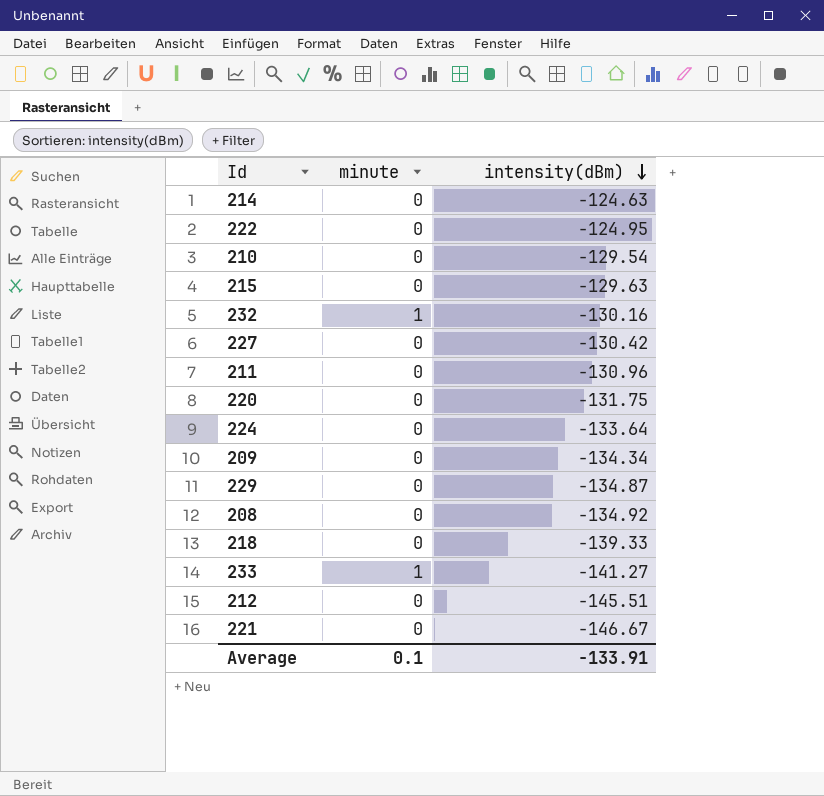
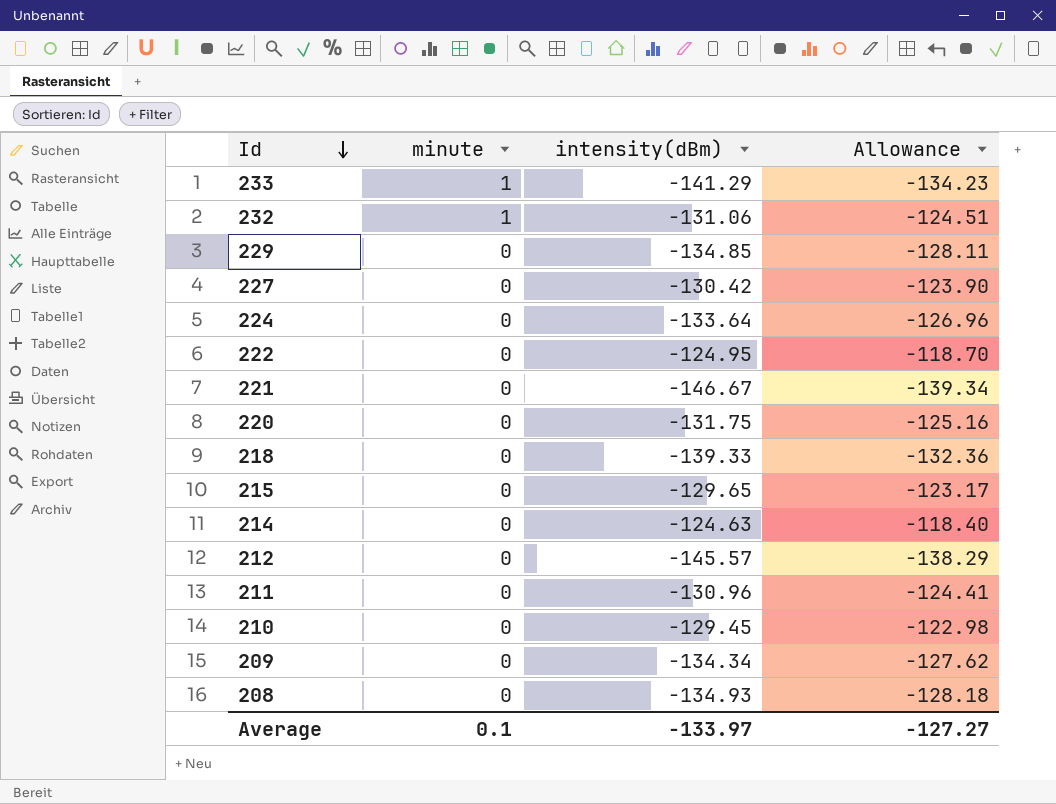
row order: intensity(dBm) descending -> Id descending
column Allowance | formula: none -> [intensity(dBm)] * 0.95
233 | intensity(dBm): -141.27 -> -141.29
232 | intensity(dBm): -130.16 -> -131.06
229 | intensity(dBm): -134.87 -> -134.85
215 | intensity(dBm): -129.63 -> -129.65
212 | intensity(dBm): -145.51 -> -145.57
210 | intensity(dBm): -129.54 -> -129.45
208 | intensity(dBm): -134.92 -> -134.93
Average | intensity(dBm): -133.91 -> -133.97

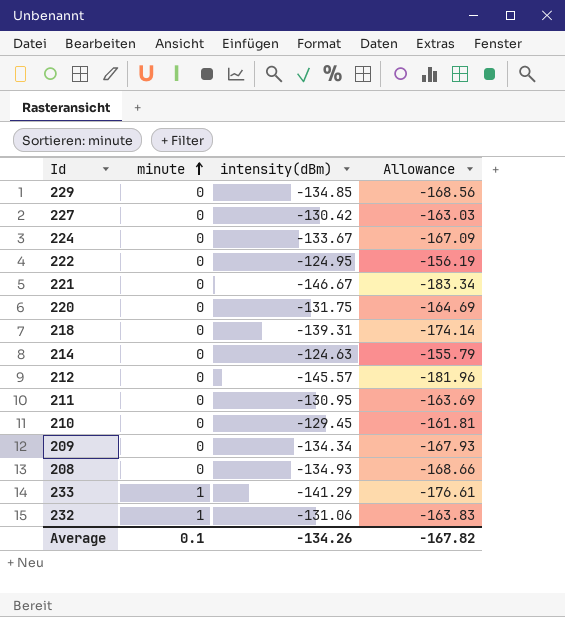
row order: Id descending -> minute ascending
column Allowance | formula: [intensity(dBm)] * 0.95 -> [intensity(dBm)] * 1.25
row 215: 0 | -129.65 | -123.17 -> none
224 | intensity(dBm): -133.64 -> -133.67
218 | intensity(dBm): -139.33 -> -139.31
211 | intensity(dBm): -130.96 -> -130.95
Average | intensity(dBm): -133.97 -> -134.26
Average | Allowance: -127.27 -> -167.82

